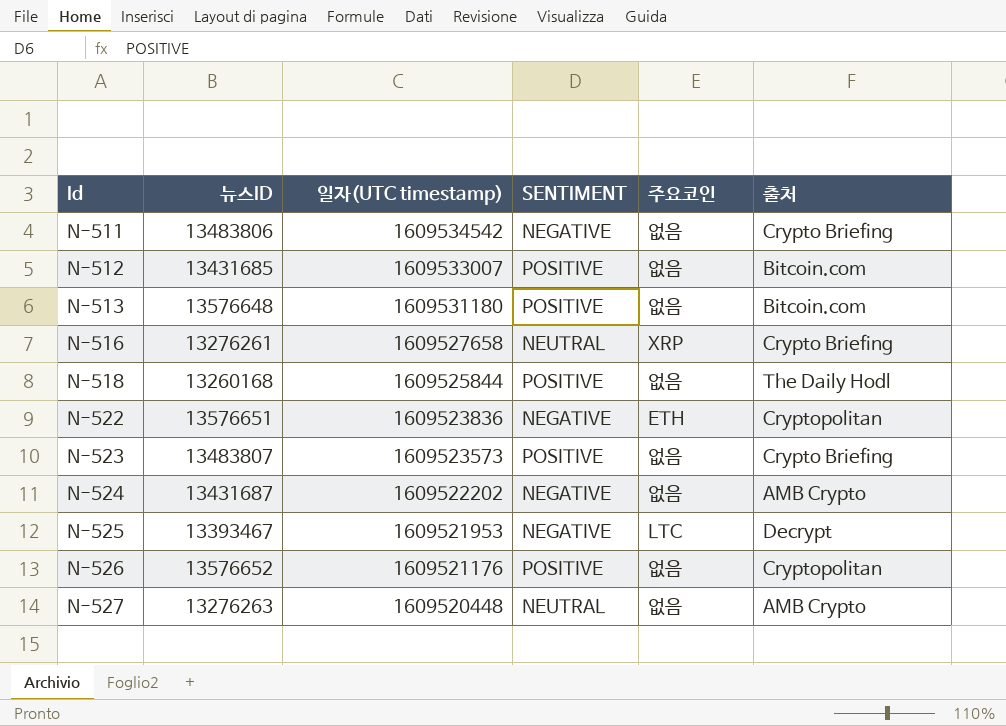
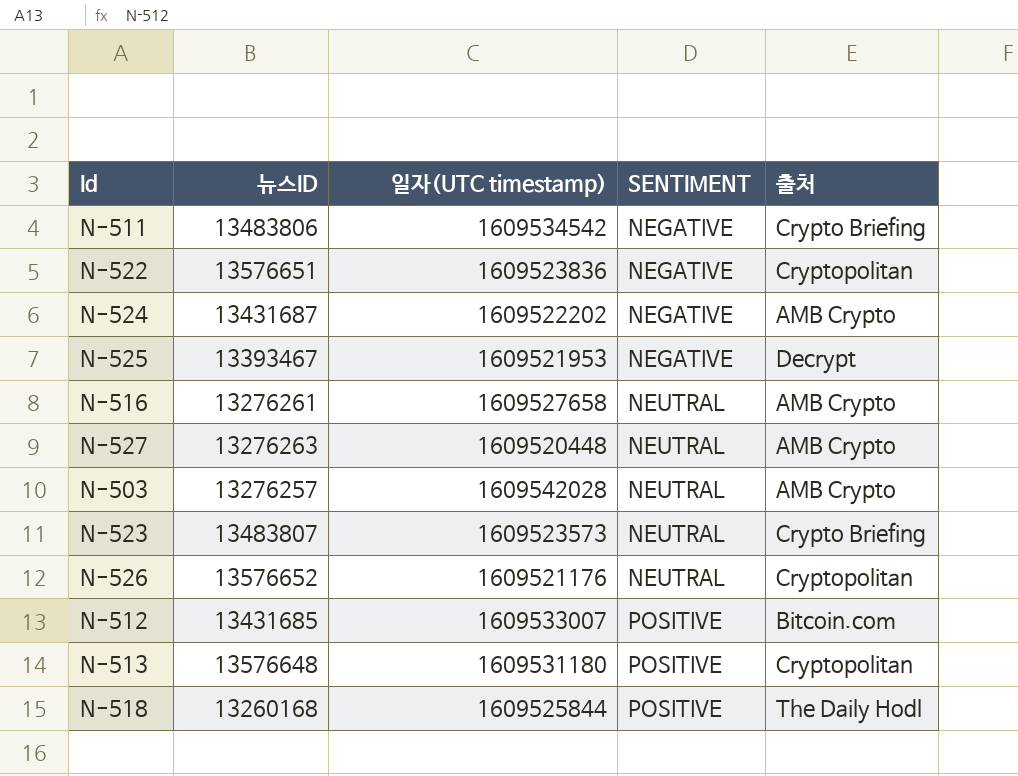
row order: Id ascending -> SENTIMENT ascending
column 주요코인 | position: 5 -> none
N-516 | 출처: Crypto Briefing -> AMB Crypto
row N-503: none -> 13276257 | 1609542028 | NEUTRAL | AMB Crypto
N-523 | SENTIMENT: POSITIVE -> NEUTRAL
N-526 | SENTIMENT: POSITIVE -> NEUTRAL
N-513 | 출처: Bitcoin.com -> Cryptopolitan

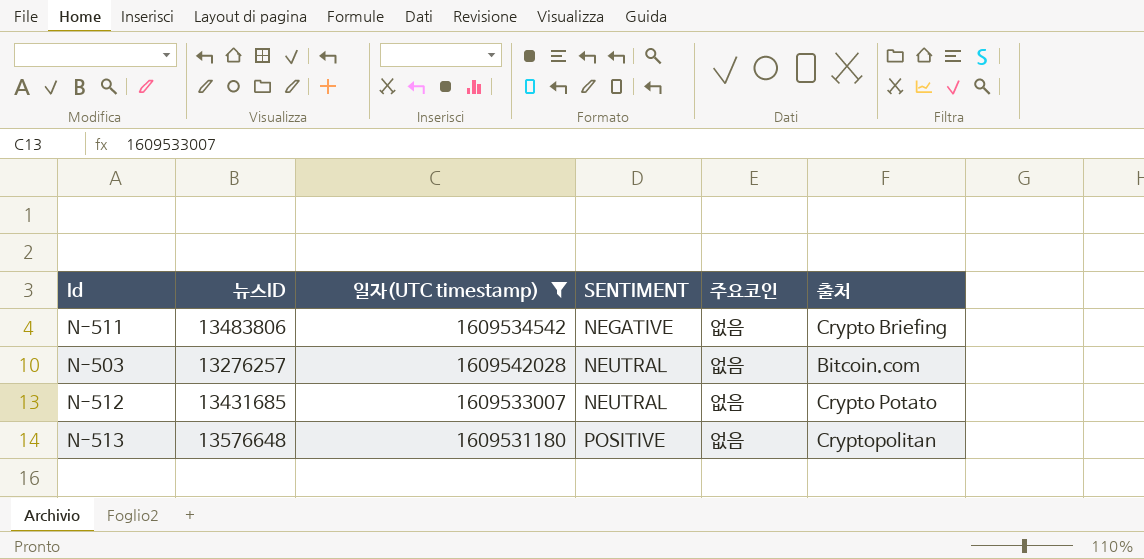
filter: none -> 일자(UTC timestamp) >= 1609531180
column 주요코인 | position: none -> 5
N-503 | 출처: AMB Crypto -> Bitcoin.com
N-512 | SENTIMENT: POSITIVE -> NEUTRAL
N-512 | 출처: Bitcoin.com -> Crypto Potato

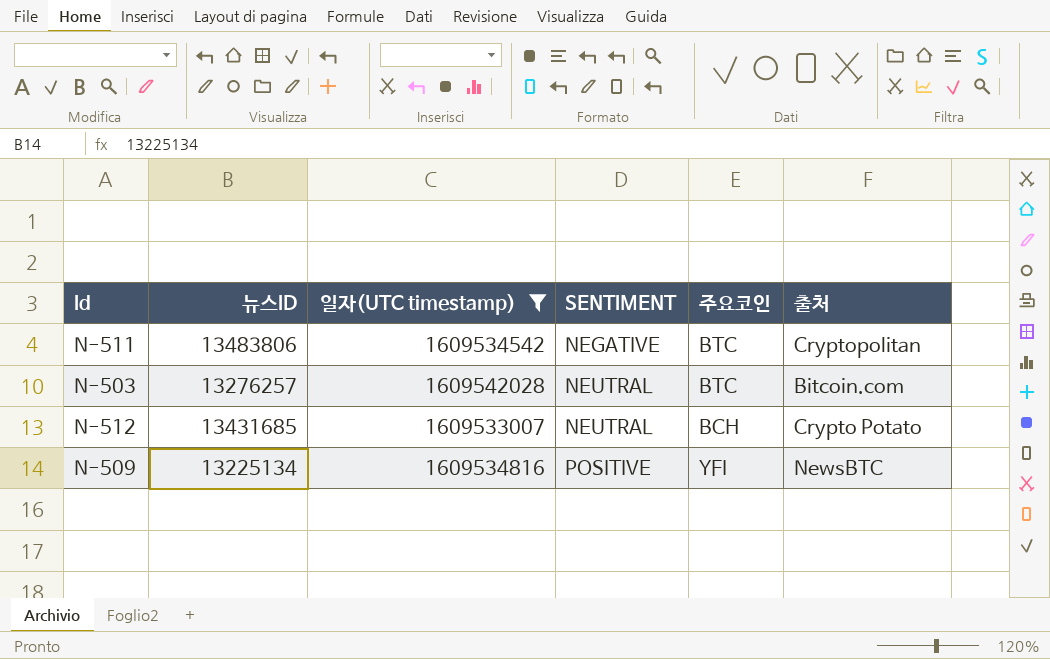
row N-513: 13576648 | 1609531180 | POSITIVE | 없음 | Cryptopolitan -> none
N-511 | 주요코인: 없음 -> BTC
N-511 | 출처: Crypto Briefing -> Cryptopolitan
N-503 | 주요코인: 없음 -> BTC
N-512 | 주요코인: 없음 -> BCH
row N-509: none -> 13225134 | 1609534816 | POSITIVE | YFI | NewsBTC

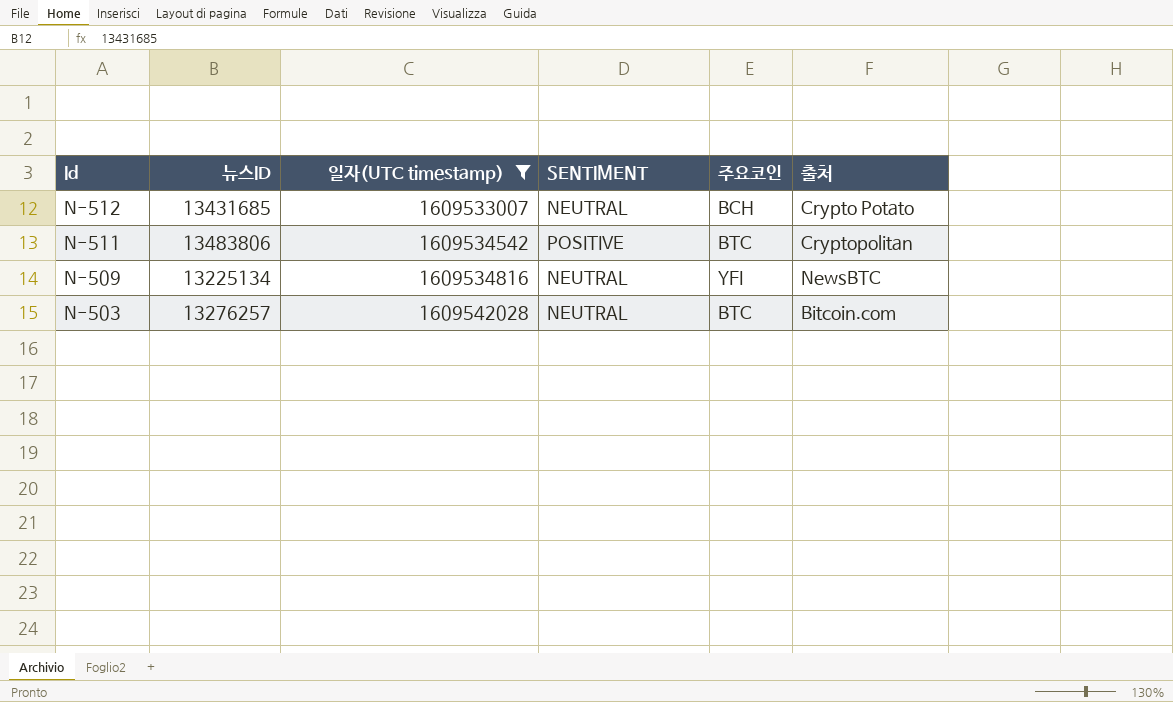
row order: SENTIMENT ascending -> Id descending
N-511 | SENTIMENT: NEGATIVE -> POSITIVE
N-509 | SENTIMENT: POSITIVE -> NEUTRAL

